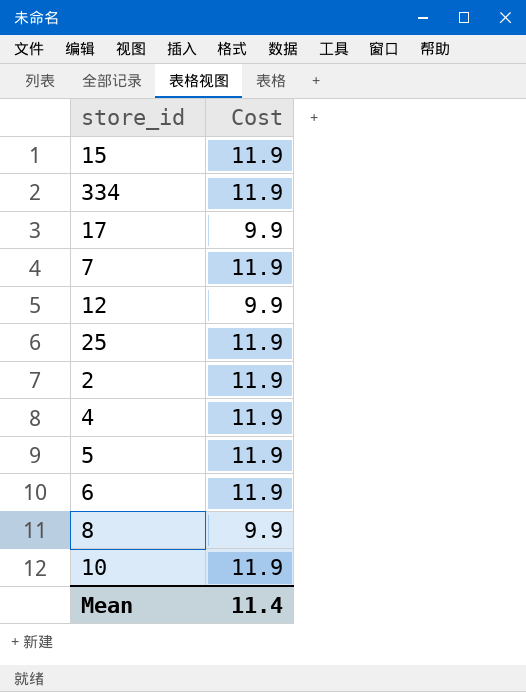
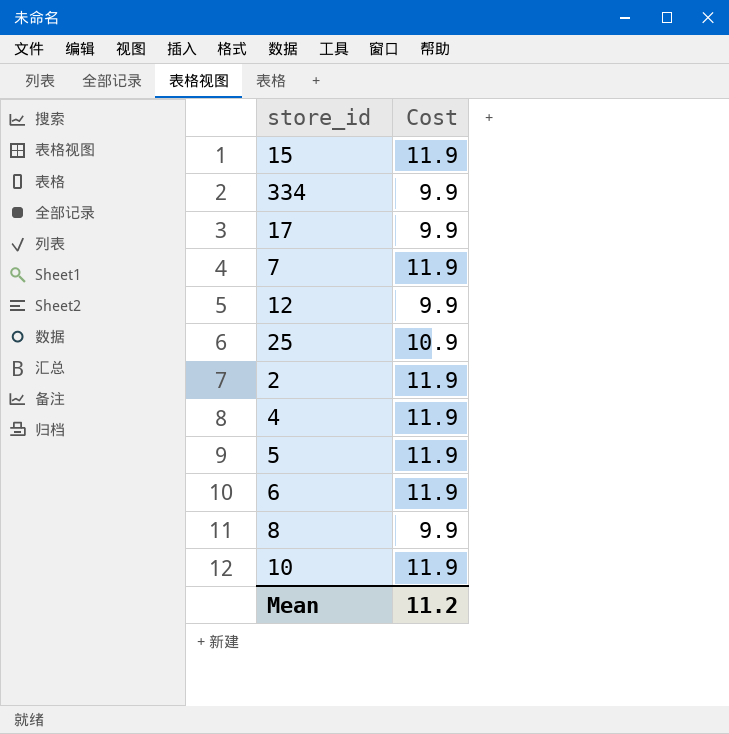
334 | Cost: 11.9 -> 9.9
25 | Cost: 11.9 -> 10.9
Mean | Cost: 11.4 -> 11.2

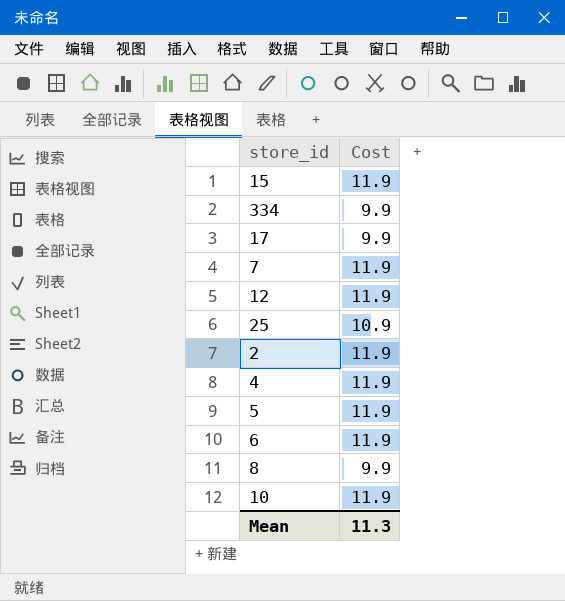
12 | Cost: 9.9 -> 11.9
Mean | Cost: 11.2 -> 11.3

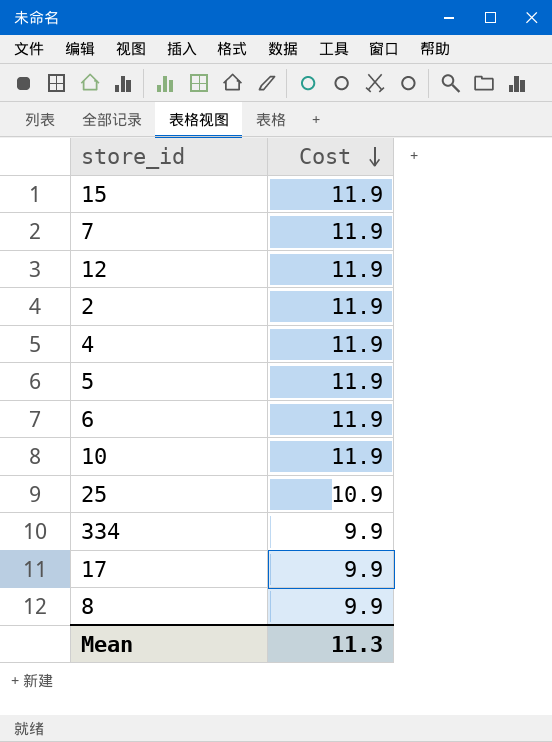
row order: none -> Cost descending

